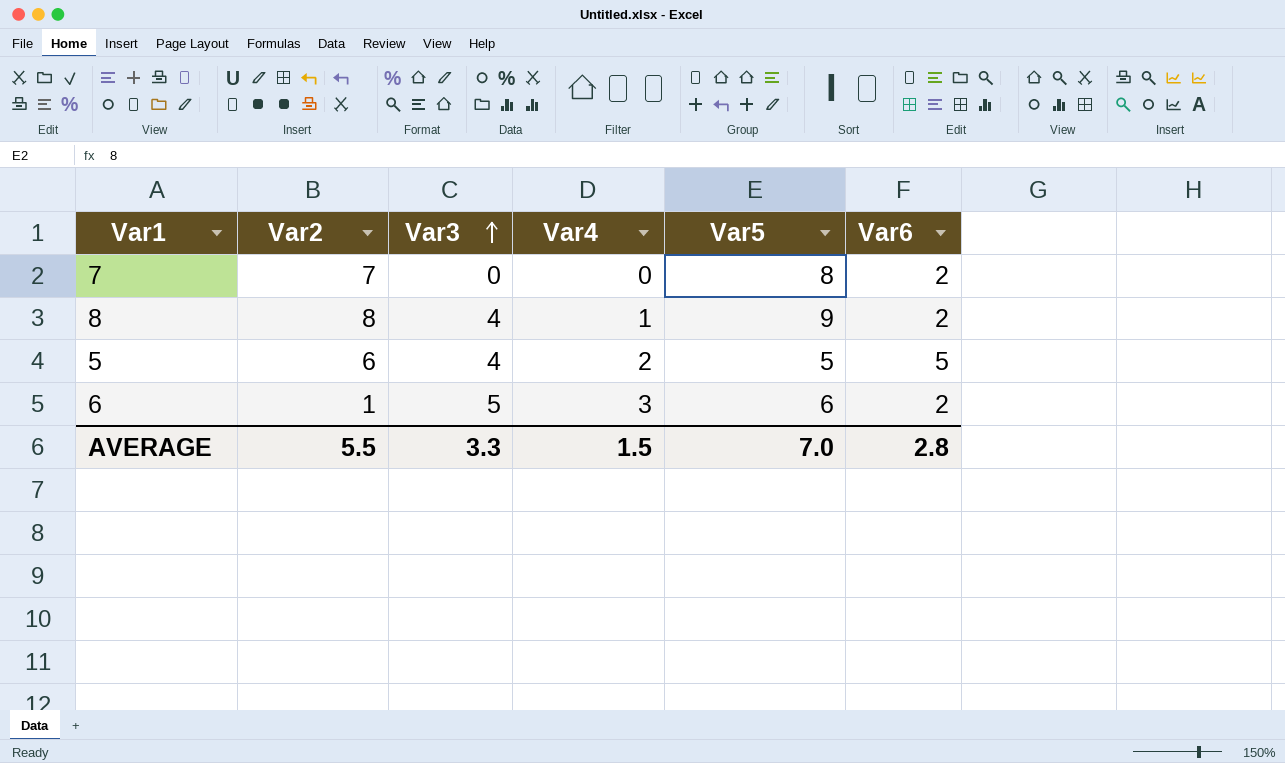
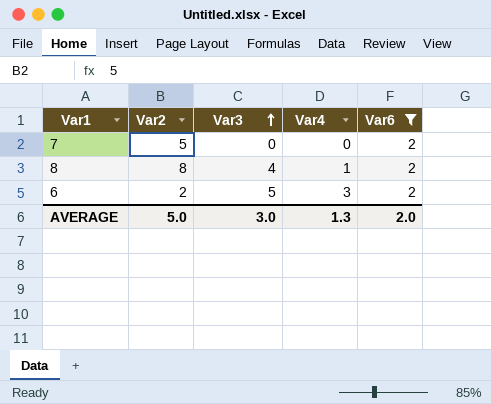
filter: none -> Var6 = 2
column Var5 | position: 5 -> none
7 | Var2: 7 -> 5
6 | Var2: 1 -> 2
AVERAGE | Var2: 5.5 -> 5.0
AVERAGE | Var3: 3.3 -> 3.0
AVERAGE | Var4: 1.5 -> 1.3
AVERAGE | Var6: 2.8 -> 2.0

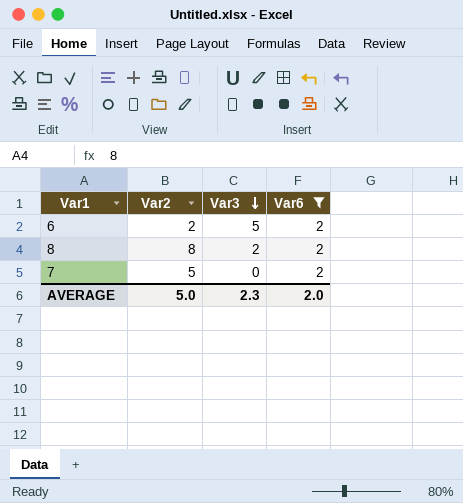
row order: Var3 ascending -> Var3 descending
column Var4 | position: 4 -> none
8 | Var3: 4 -> 2
AVERAGE | Var3: 3.0 -> 2.3

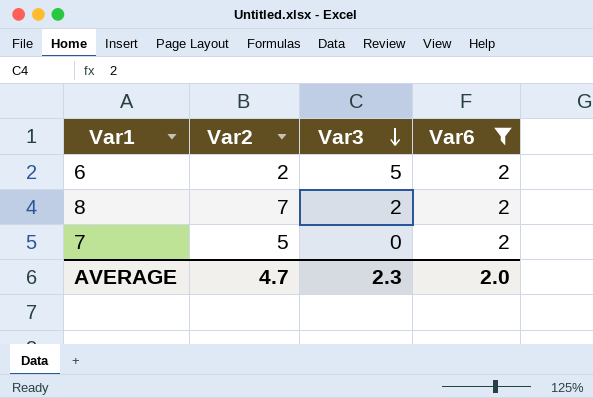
8 | Var2: 8 -> 7
AVERAGE | Var2: 5.0 -> 4.7

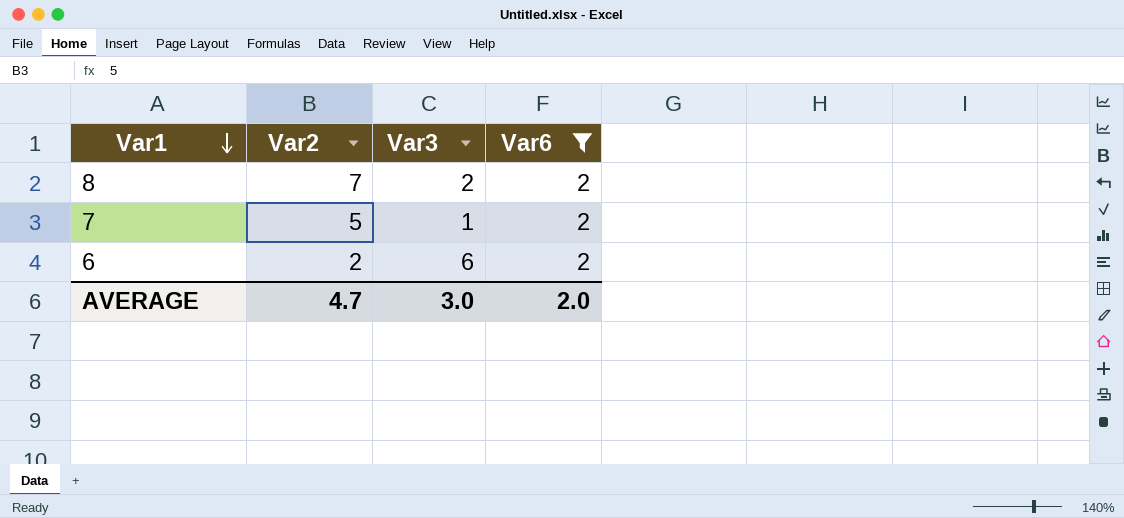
row order: Var3 descending -> Var1 descending
7 | Var3: 0 -> 1
6 | Var3: 5 -> 6
AVERAGE | Var3: 2.3 -> 3.0

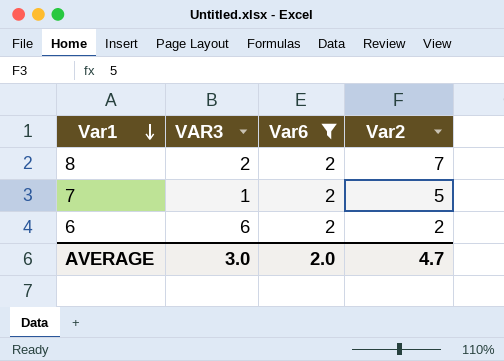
column name: Var3 -> VAR3
column Var2 | position: 2 -> 4

